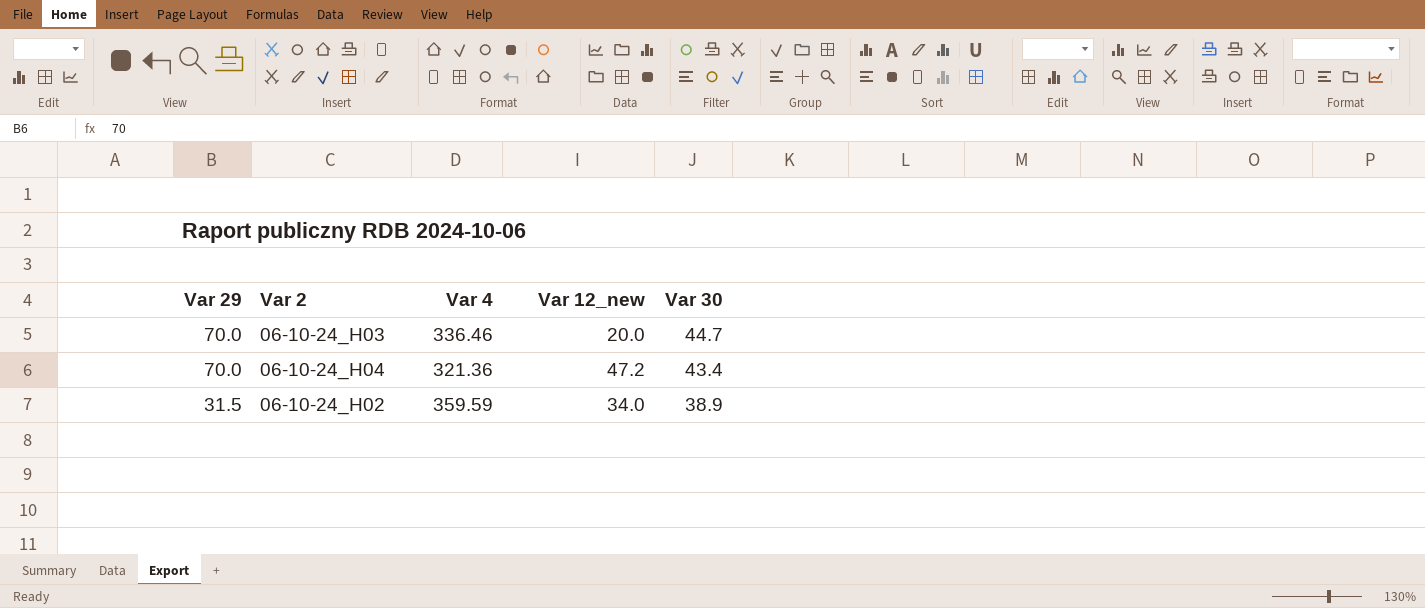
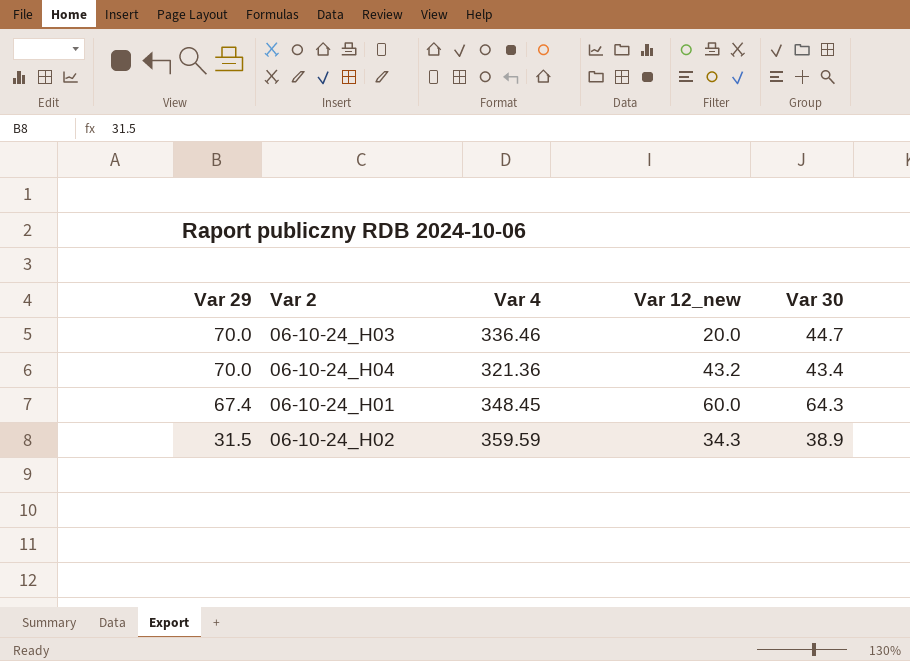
06-10-24_H04 | Var 12_new: 47.2 -> 43.2
row 06-10-24_H01: none -> 67.4 | 348.45 | 60.0 | 64.3
06-10-24_H02 | Var 12_new: 34.0 -> 34.3

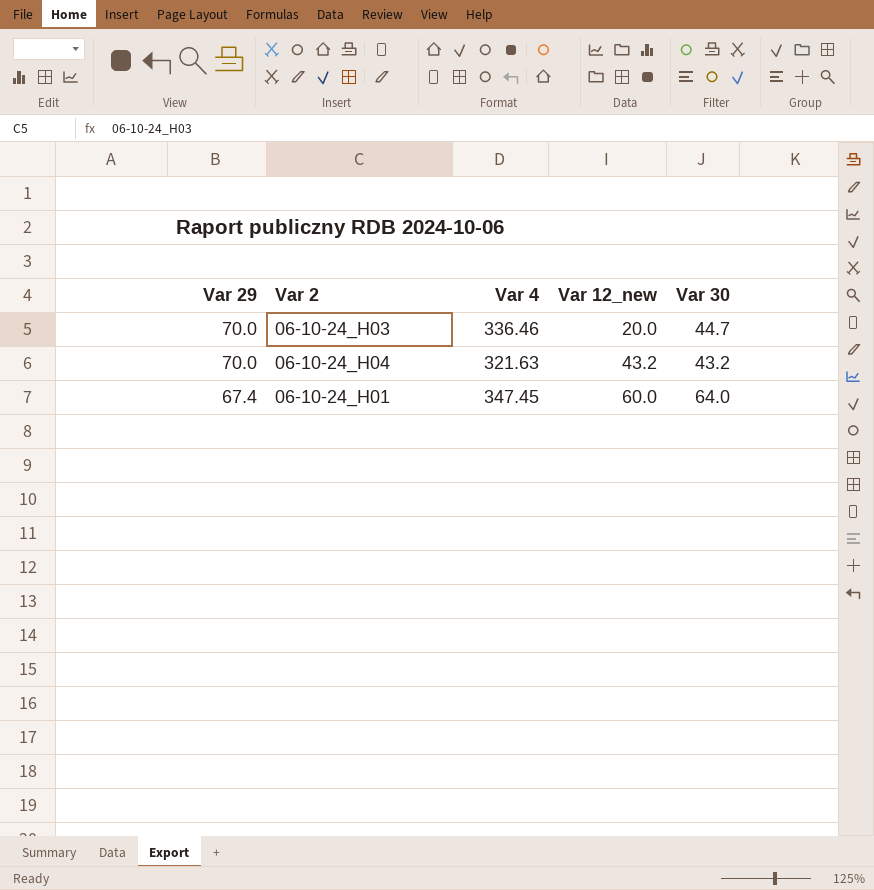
row 06-10-24_H02: 31.5 | 359.59 | 34.3 | 38.9 -> none
06-10-24_H04 | Var 4: 321.36 -> 321.63
06-10-24_H04 | Var 30: 43.4 -> 43.2
06-10-24_H01 | Var 4: 348.45 -> 347.45
06-10-24_H01 | Var 30: 64.3 -> 64.0

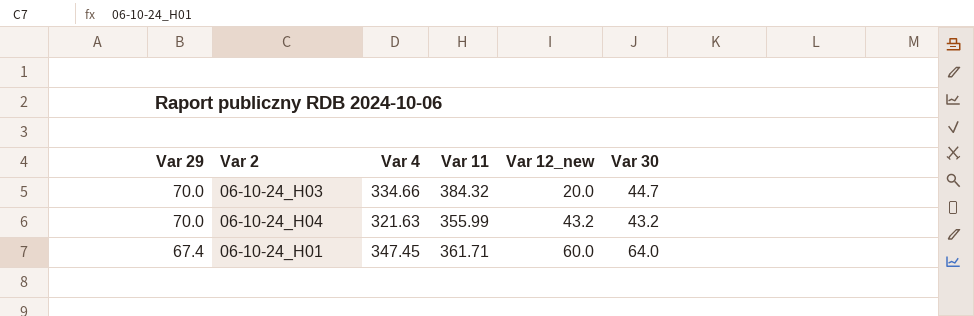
column Var 11 | position: none -> 4
06-10-24_H03 | Var 4: 336.46 -> 334.66

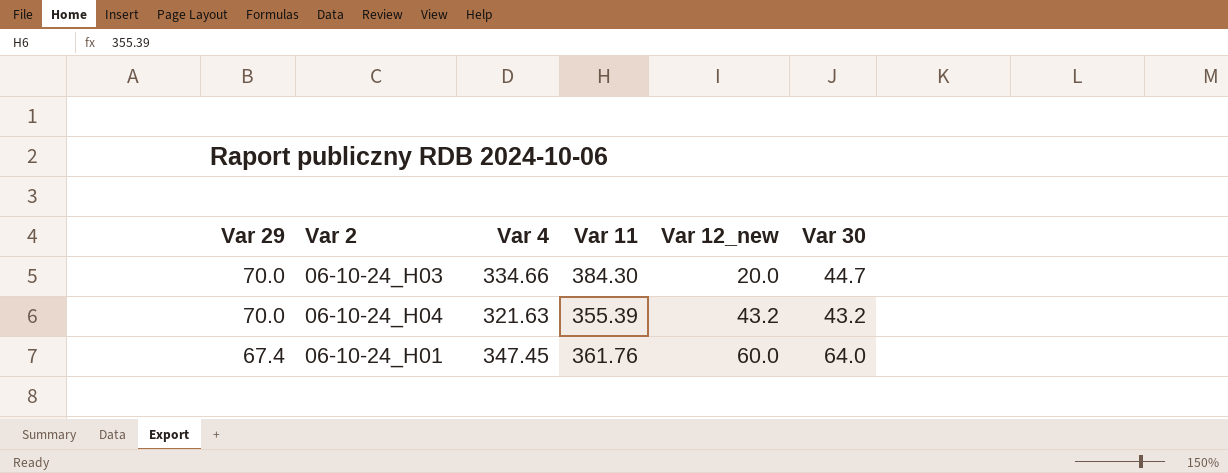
06-10-24_H03 | Var 11: 384.32 -> 384.30
06-10-24_H04 | Var 11: 355.99 -> 355.39
06-10-24_H01 | Var 11: 361.71 -> 361.76

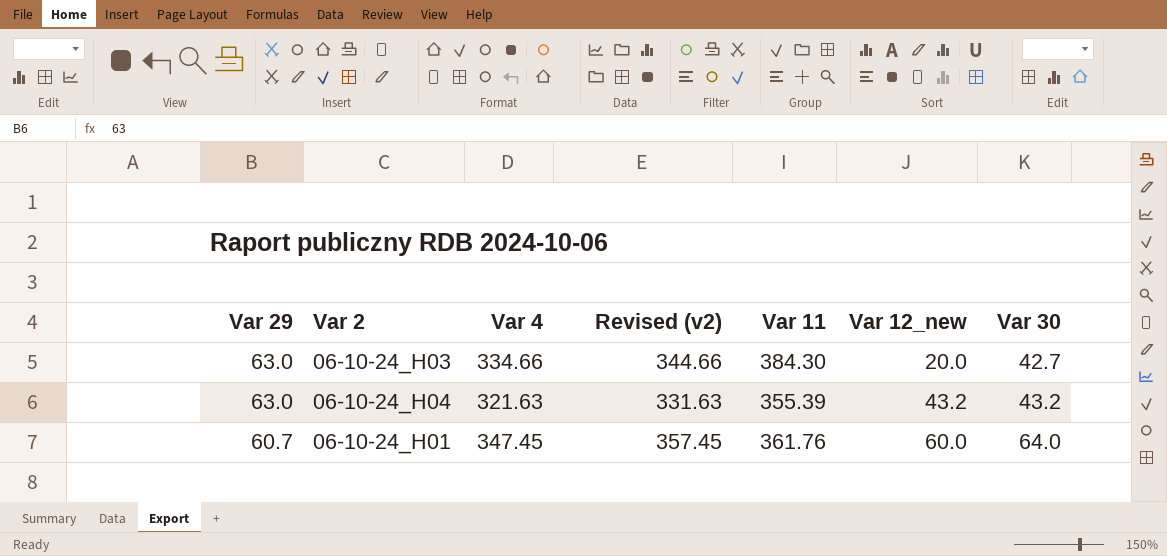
column Revised (v2) | formula: none -> [Var 4] + 10
06-10-24_H03 | Var 29: 70.0 -> 63.0
06-10-24_H03 | Var 30: 44.7 -> 42.7
06-10-24_H04 | Var 29: 70.0 -> 63.0
06-10-24_H01 | Var 29: 67.4 -> 60.7

